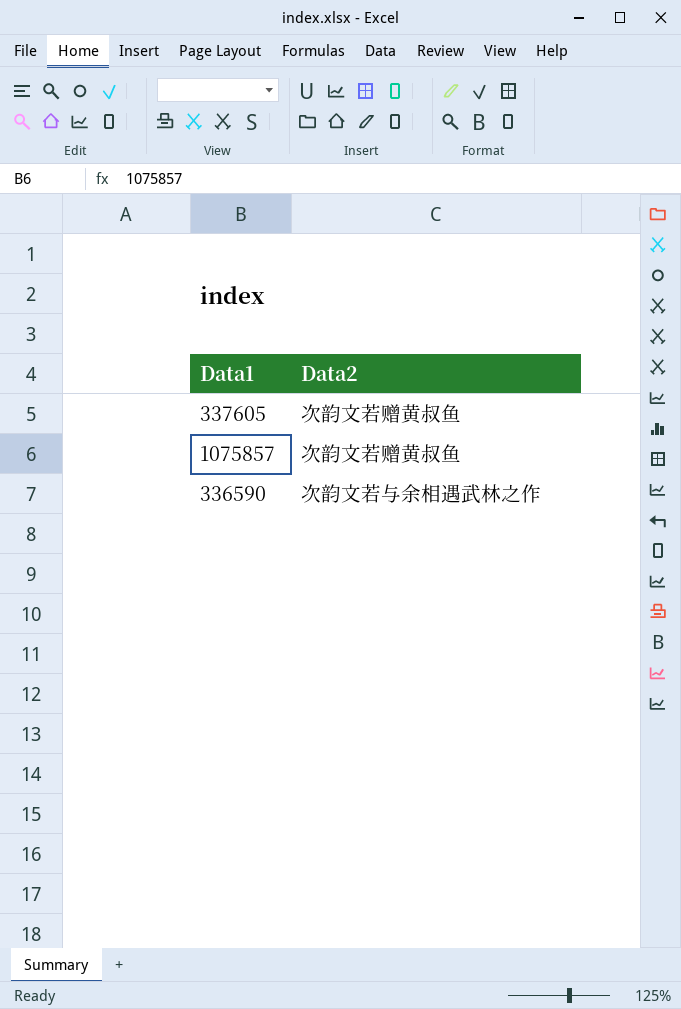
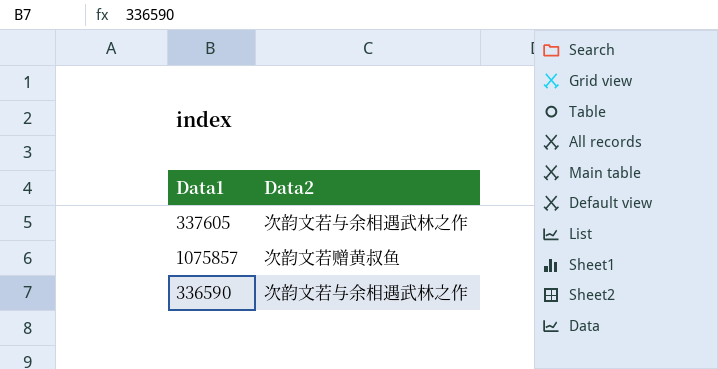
337605 | Data2: 次韵文若赠黄叔鱼 -> 次韵文若与余相遇武林之作

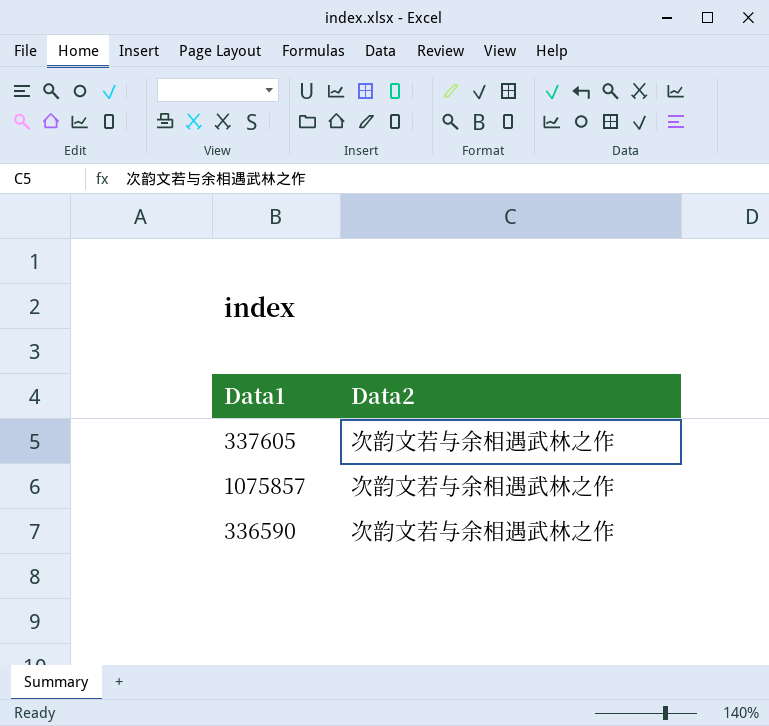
1075857 | Data2: 次韵文若赠黄叔鱼 -> 次韵文若与余相遇武林之作

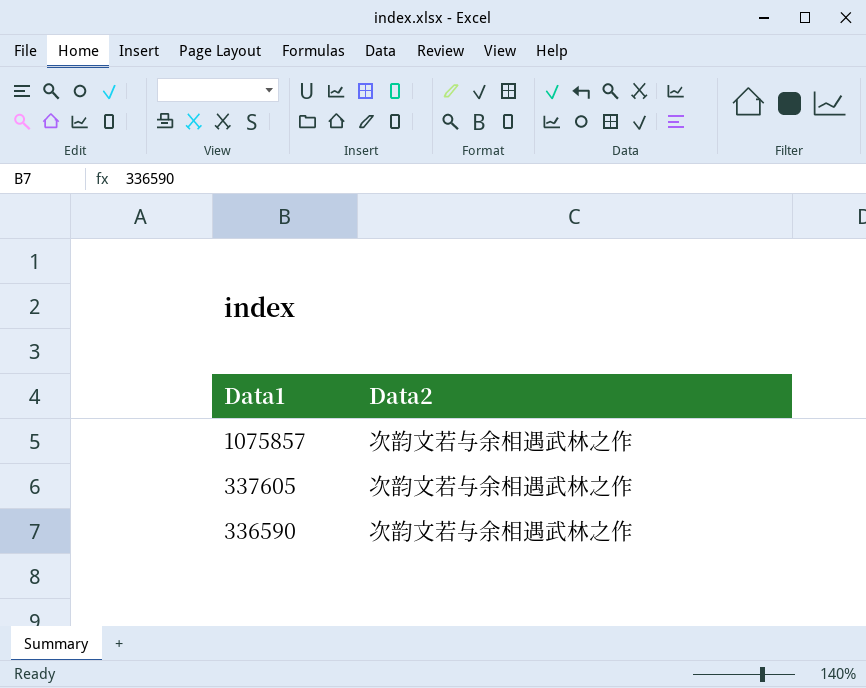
row order: none -> Data1 descending

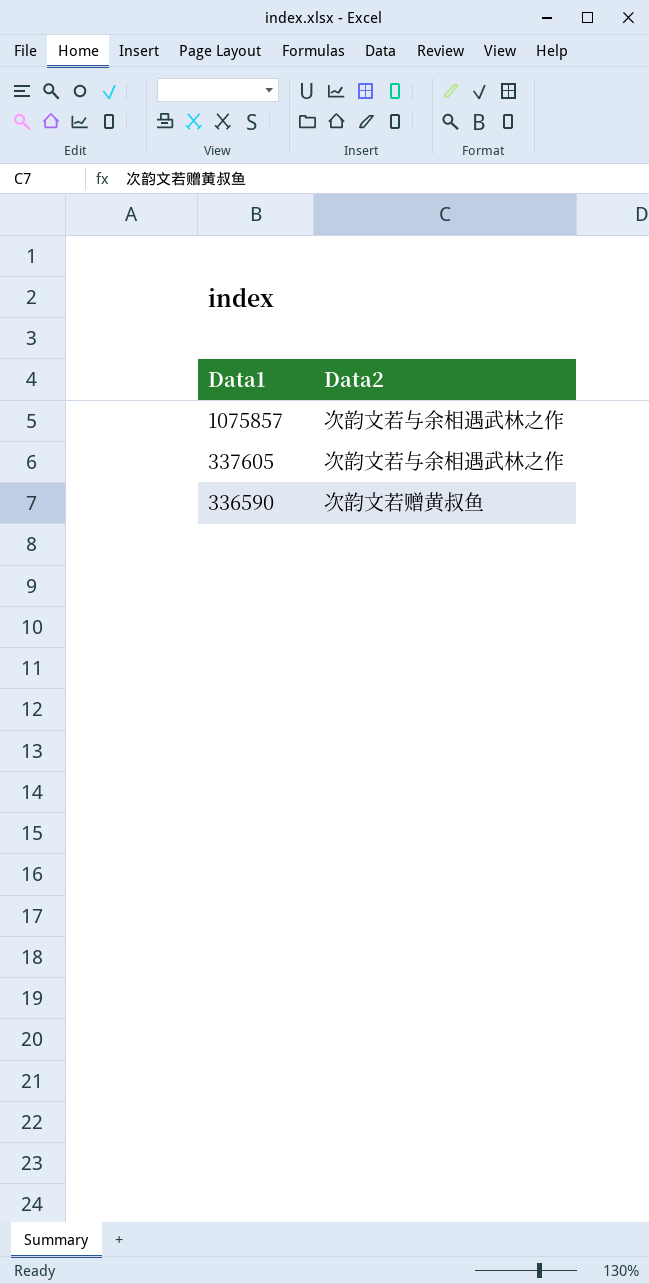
336590 | Data2: 次韵文若与余相遇武林之作 -> 次韵文若赠黄叔鱼

